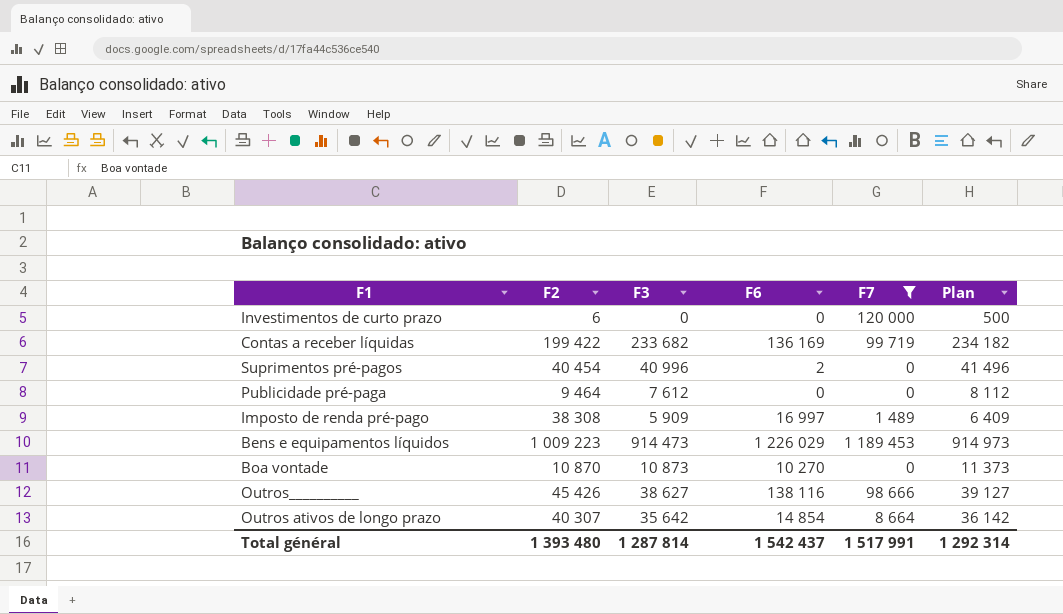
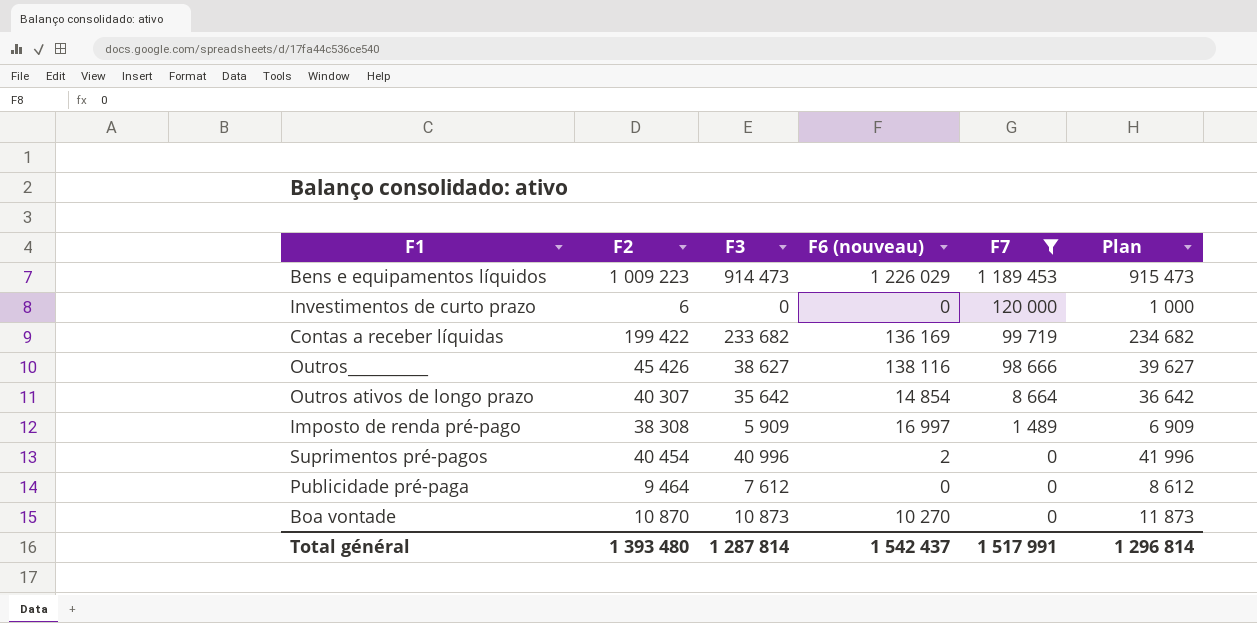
row order: none -> F7 descending
column name: F6 -> F6 (nouveau)
column Plan | formula: [F3] + 500 -> [F3] + 1000
Total général | Plan: 1 292 314 -> 1 296 814

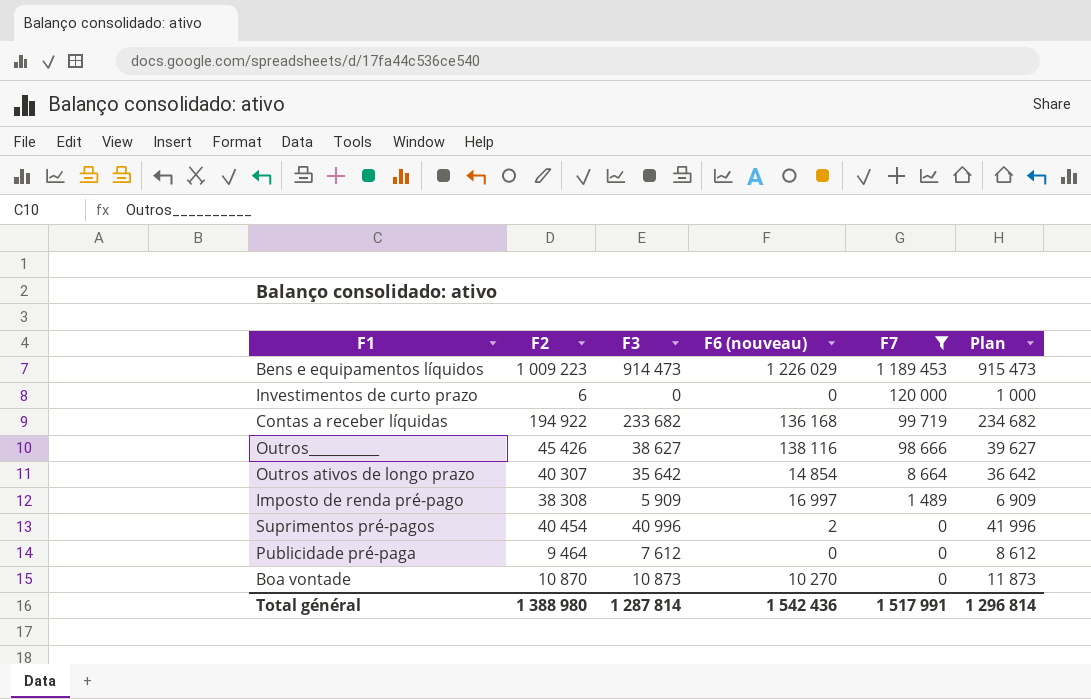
Contas a receber líquidas | F2: 199 422 -> 194 922
Contas a receber líquidas | F6 (nouveau): 136 169 -> 136 168
Total général | F2: 1 393 480 -> 1 388 980
Total général | F6 (nouveau): 1 542 437 -> 1 542 436

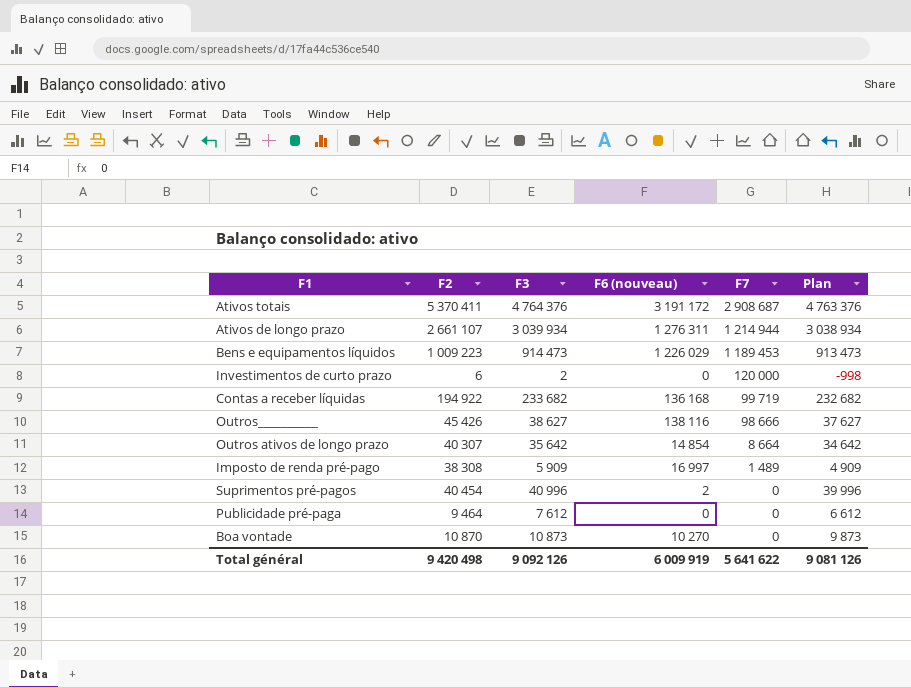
filter: F7 <= 1 189 453 -> none
column Plan | formula: [F3] + 1000 -> [F3] - 1000
Investimentos de curto prazo | F3: 0 -> 2
Total général | F2: 1 388 980 -> 9 420 498
Total général | F3: 1 287 814 -> 9 092 126
Total général | F6 (nouveau): 1 542 436 -> 6 009 919
Total général | F7: 1 517 991 -> 5 641 622
Total général | Plan: 1 296 814 -> 9 081 126

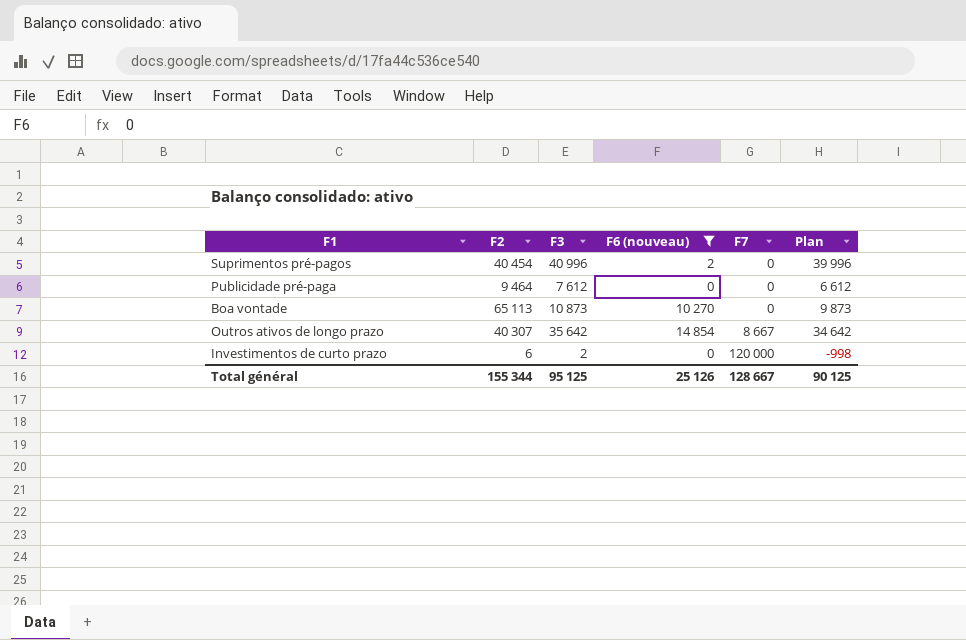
filter: none -> F6 (nouveau) <= 14 854
row order: F7 descending -> F7 ascending
Boa vontade | F2: 10 870 -> 65 113
Outros ativos de longo prazo | F7: 8 664 -> 8 667
Total général | F2: 9 420 498 -> 155 344
Total général | F3: 9 092 126 -> 95 125
Total général | F6 (nouveau): 6 009 919 -> 25 126
Total général | F7: 5 641 622 -> 128 667
Total général | Plan: 9 081 126 -> 90 125

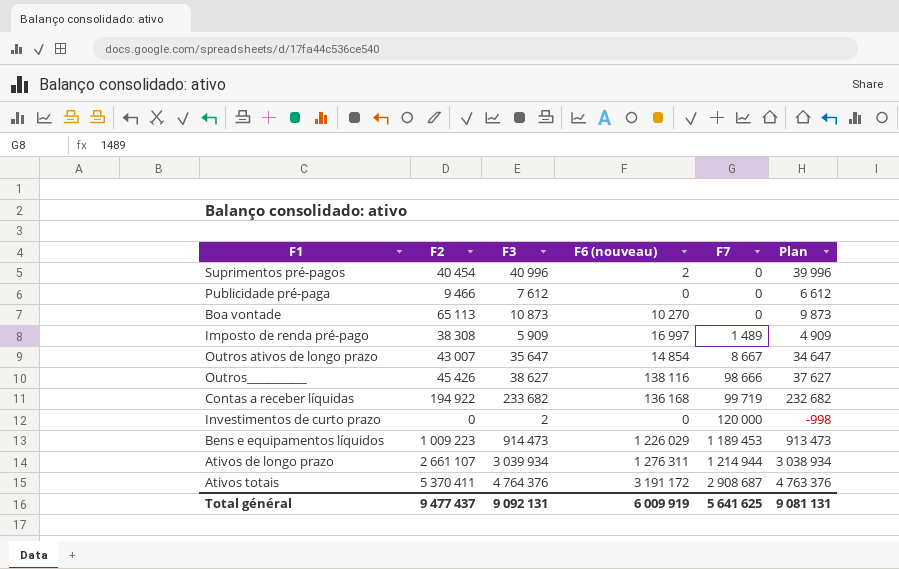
filter: F6 (nouveau) <= 14 854 -> none
Publicidade pré-paga | F2: 9 464 -> 9 466
Outros ativos de longo prazo | F2: 40 307 -> 43 007
Outros ativos de longo prazo | F3: 35 642 -> 35 647
Outros ativos de longo prazo | Plan: 34 642 -> 34 647
Investimentos de curto prazo | F2: 6 -> 0
Total général | F2: 155 344 -> 9 477 437
Total général | F3: 95 125 -> 9 092 131
Total général | F6 (nouveau): 25 126 -> 6 009 919
Total général | F7: 128 667 -> 5 641 625
Total général | Plan: 90 125 -> 9 081 131

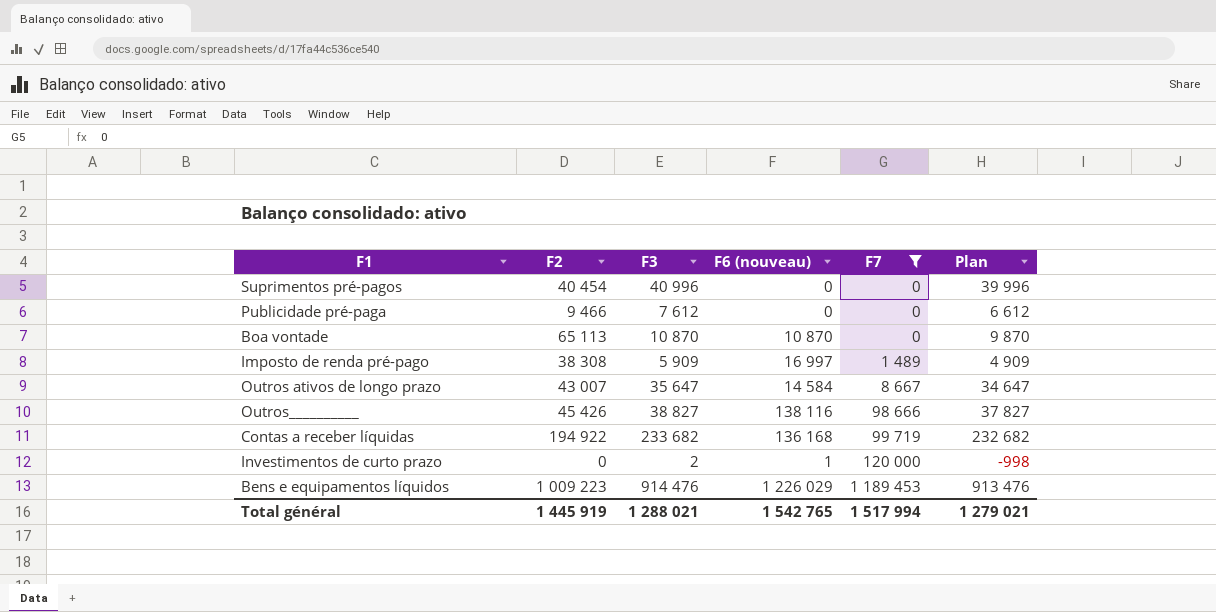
filter: none -> F7 <= 1 189 453
Suprimentos pré-pagos | F6 (nouveau): 2 -> 0
Boa vontade | F3: 10 873 -> 10 870
Boa vontade | F6 (nouveau): 10 270 -> 10 870
Boa vontade | Plan: 9 873 -> 9 870
Outros ativos de longo prazo | F6 (nouveau): 14 854 -> 14 584
Outros__________ | F3: 38 627 -> 38 827
Outros__________ | Plan: 37 627 -> 37 827
Investimentos de curto prazo | F6 (nouveau): 0 -> 1
Bens e equipamentos líquidos | F3: 914 473 -> 914 476
Bens e equipamentos líquidos | Plan: 913 473 -> 913 476
Total général | F2: 9 477 437 -> 1 445 919
Total général | F3: 9 092 131 -> 1 288 021
Total général | F6 (nouveau): 6 009 919 -> 1 542 765
Total général | F7: 5 641 625 -> 1 517 994
Total général | Plan: 9 081 131 -> 1 279 021

